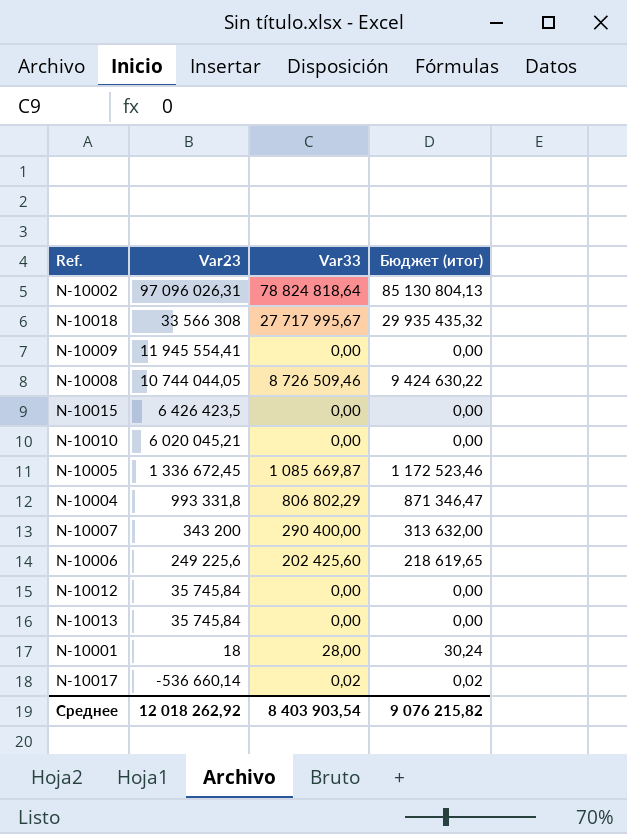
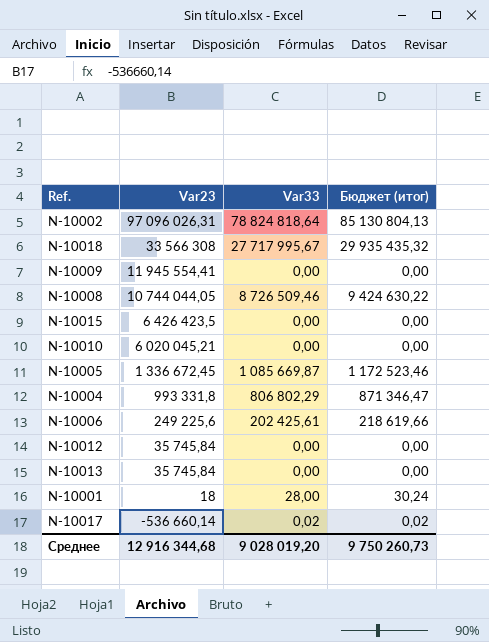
row N-10007: 343 200 | 290 400,00 | 313 632,00 -> none
N-10006 | Var33: 202 425,60 -> 202 425,61
N-10006 | Бюджет (итог): 218 619,65 -> 218 619,66
Среднее | Var23: 12 018 262,92 -> 12 916 344,68
Среднее | Var33: 8 403 903,54 -> 9 028 019,20
Среднее | Бюджет (итог): 9 076 215,82 -> 9 750 260,73

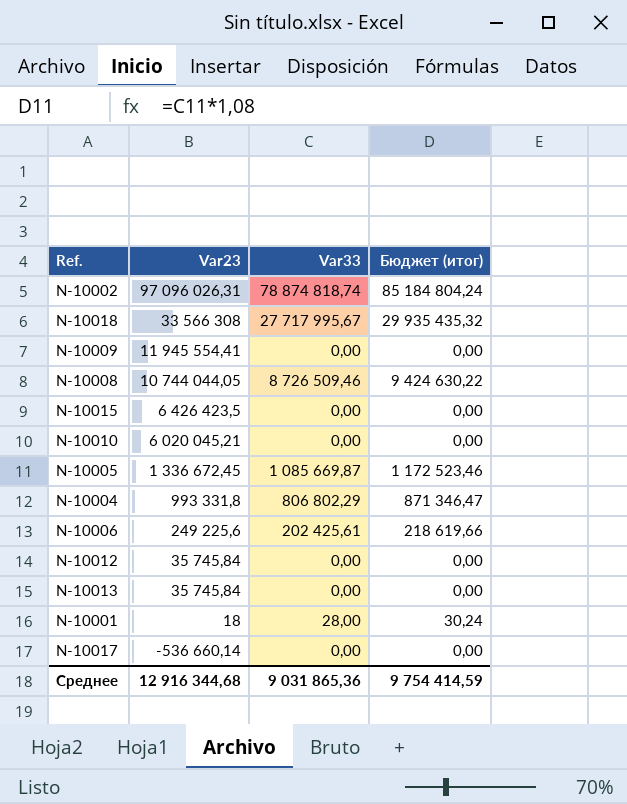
N-10002 | Var33: 78 824 818,64 -> 78 874 818,74
N-10002 | Бюджет (итог): 85 130 804,13 -> 85 184 804,24
N-10017 | Var33: 0,02 -> 0,00
N-10017 | Бюджет (итог): 0,02 -> 0,00
Среднее | Var33: 9 028 019,20 -> 9 031 865,36
Среднее | Бюджет (итог): 9 750 260,73 -> 9 754 414,59

